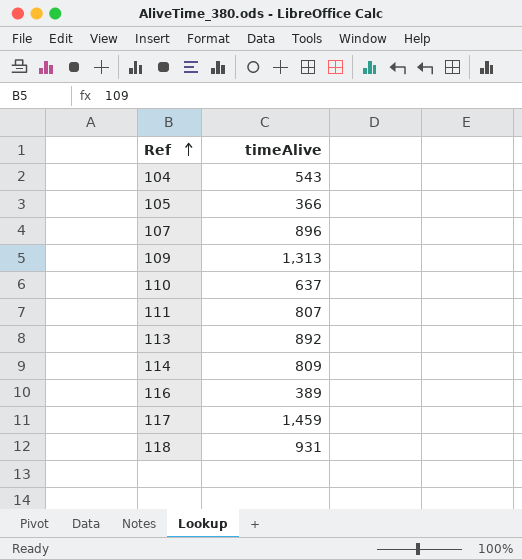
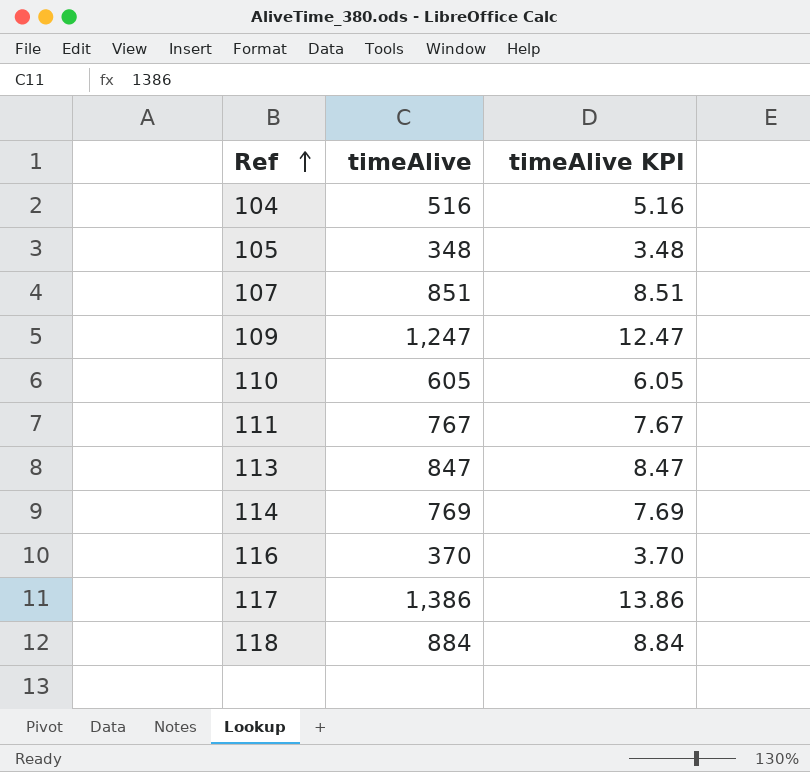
column timeAlive KPI | formula: none -> [timeAlive] * 0.01
104 | timeAlive: 543 -> 516
105 | timeAlive: 366 -> 348
107 | timeAlive: 896 -> 851
109 | timeAlive: 1,313 -> 1,247
110 | timeAlive: 637 -> 605
111 | timeAlive: 807 -> 767
113 | timeAlive: 892 -> 847
114 | timeAlive: 809 -> 769
116 | timeAlive: 389 -> 370
117 | timeAlive: 1,459 -> 1,386
118 | timeAlive: 931 -> 884

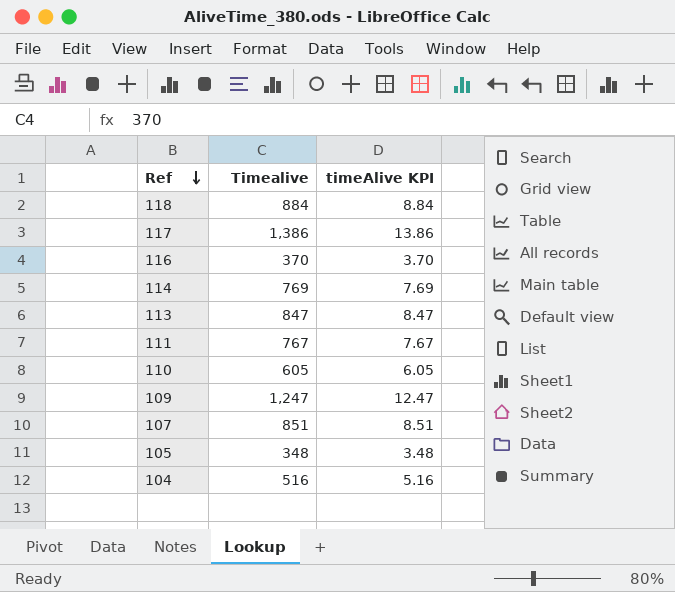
row order: Ref ascending -> Ref descending
column name: timeAlive -> Timealive

